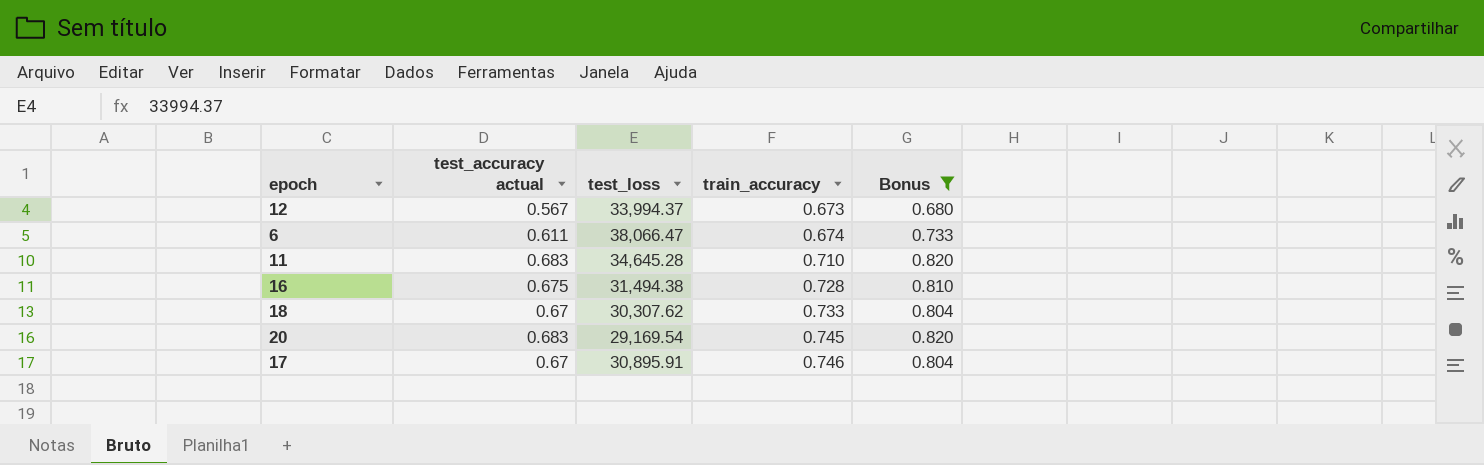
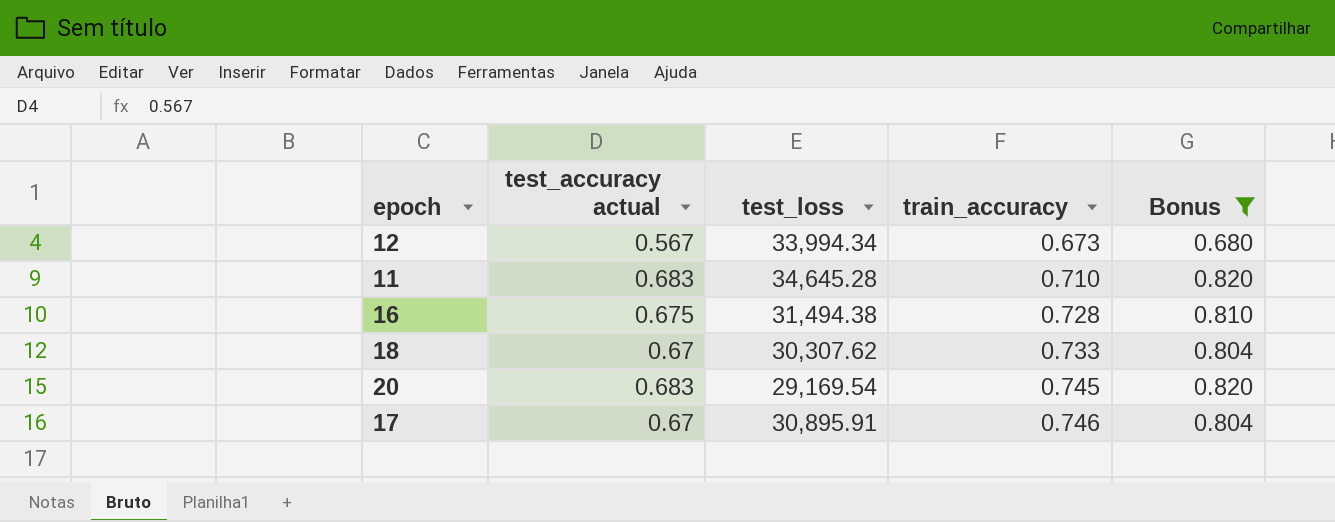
row 6: 0.611 | 38,066.47 | 0.674 | 0.733 -> none
12 | test_loss: 33,994.37 -> 33,994.34

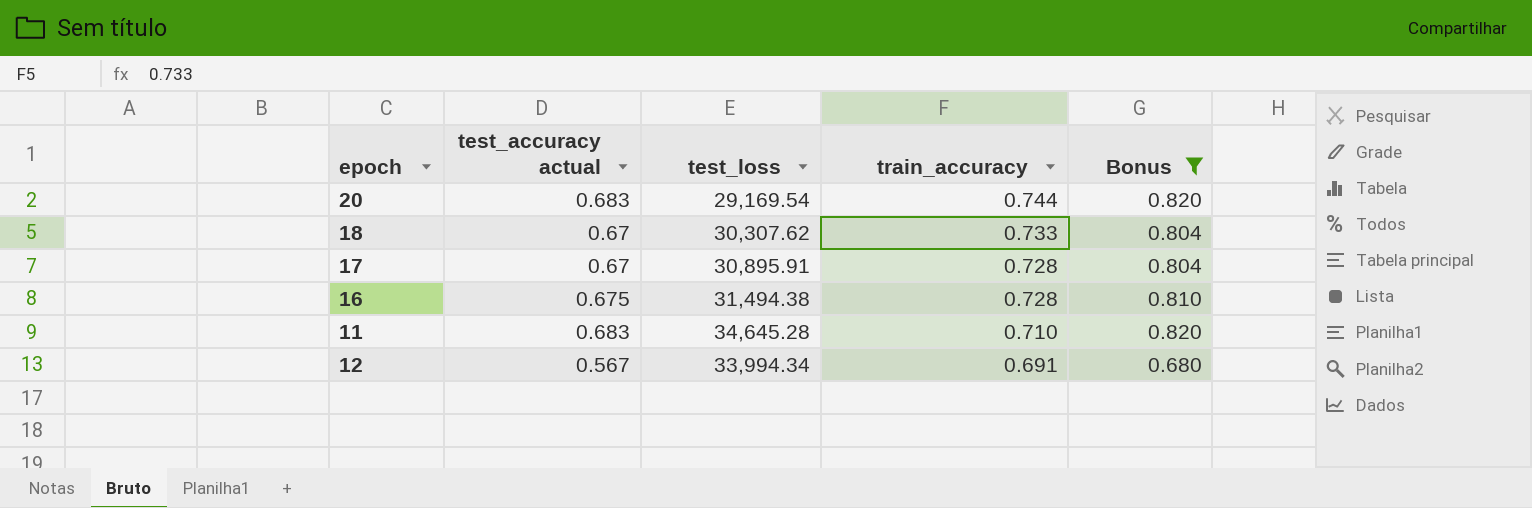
row order: train_accuracy ascending -> train_accuracy descending
20 | train_accuracy: 0.745 -> 0.744
17 | train_accuracy: 0.746 -> 0.728
12 | train_accuracy: 0.673 -> 0.691

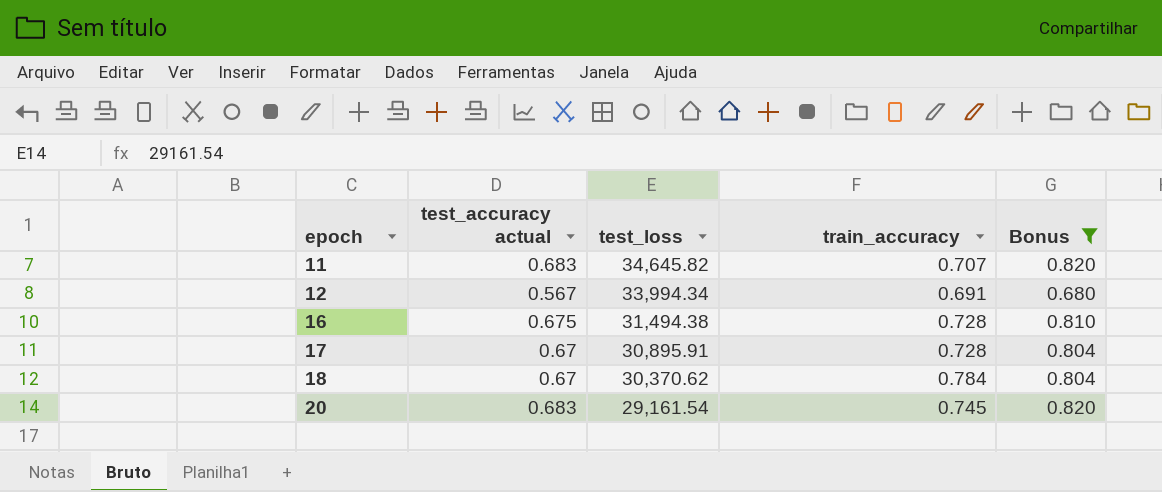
row order: train_accuracy descending -> epoch ascending
11 | test_loss: 34,645.28 -> 34,645.82
11 | train_accuracy: 0.710 -> 0.707
18 | test_loss: 30,307.62 -> 30,370.62
18 | train_accuracy: 0.733 -> 0.784
20 | test_loss: 29,169.54 -> 29,161.54
20 | train_accuracy: 0.744 -> 0.745

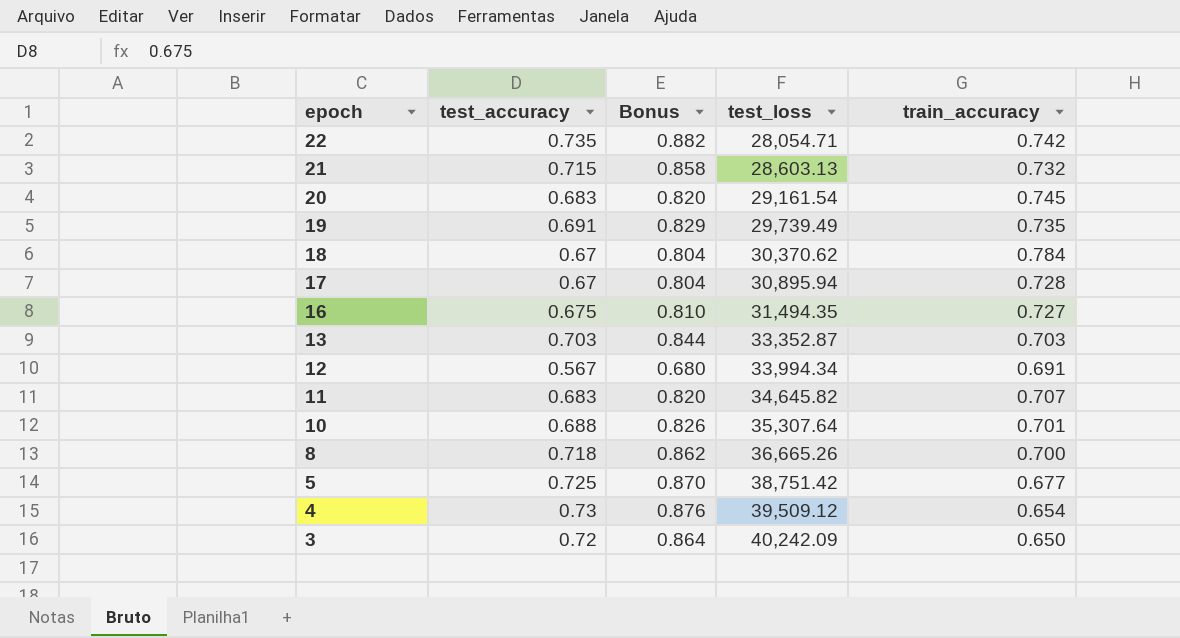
filter: Bonus <= 0.820 -> none
row order: epoch ascending -> epoch descending
column name: test_accuracy actual -> test_accuracy
column Bonus | position: 5 -> 3
17 | test_loss: 30,895.91 -> 30,895.94
16 | test_loss: 31,494.38 -> 31,494.35
16 | train_accuracy: 0.728 -> 0.727

